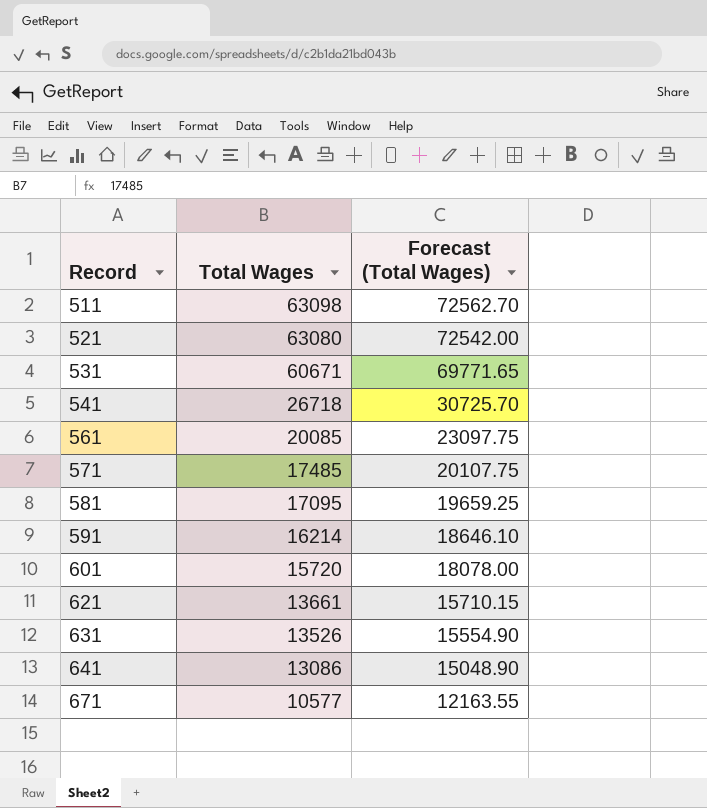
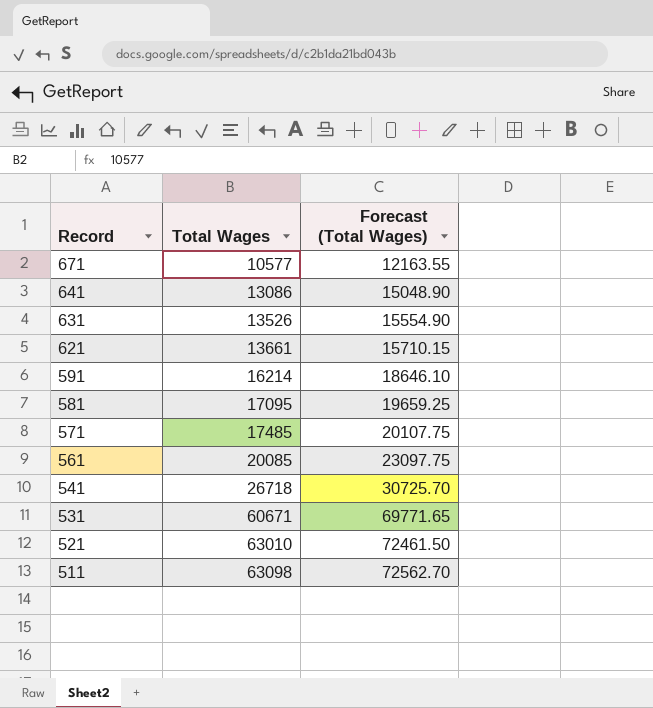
row order: Record ascending -> Record descending
row 601: 15720 | 18078.00 -> none
521 | Total Wages: 63080 -> 63010
521 | Forecast (Total Wages): 72542.00 -> 72461.50

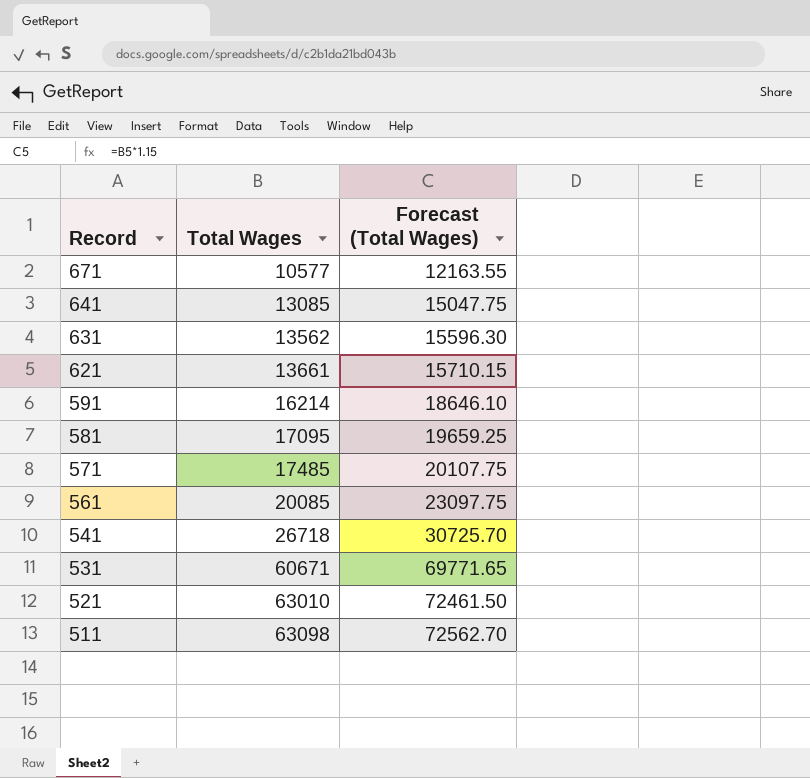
641 | Total Wages: 13086 -> 13085
641 | Forecast (Total Wages): 15048.90 -> 15047.75
631 | Total Wages: 13526 -> 13562
631 | Forecast (Total Wages): 15554.90 -> 15596.30

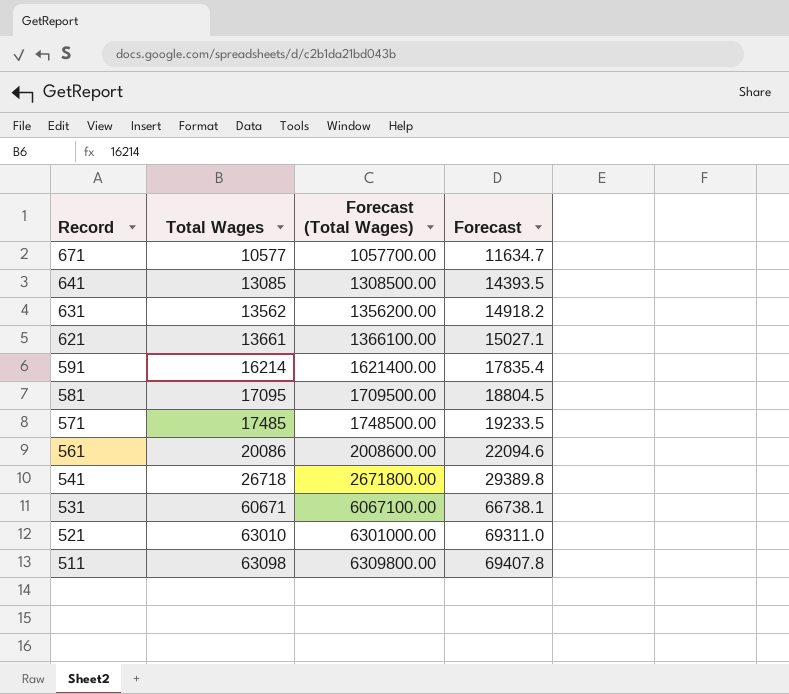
column Forecast (Total Wages) | formula: [Total Wages] * 1.15 -> [Total Wages] * 100
column Forecast | formula: none -> [Total Wages] * 1.1
561 | Total Wages: 20085 -> 20086

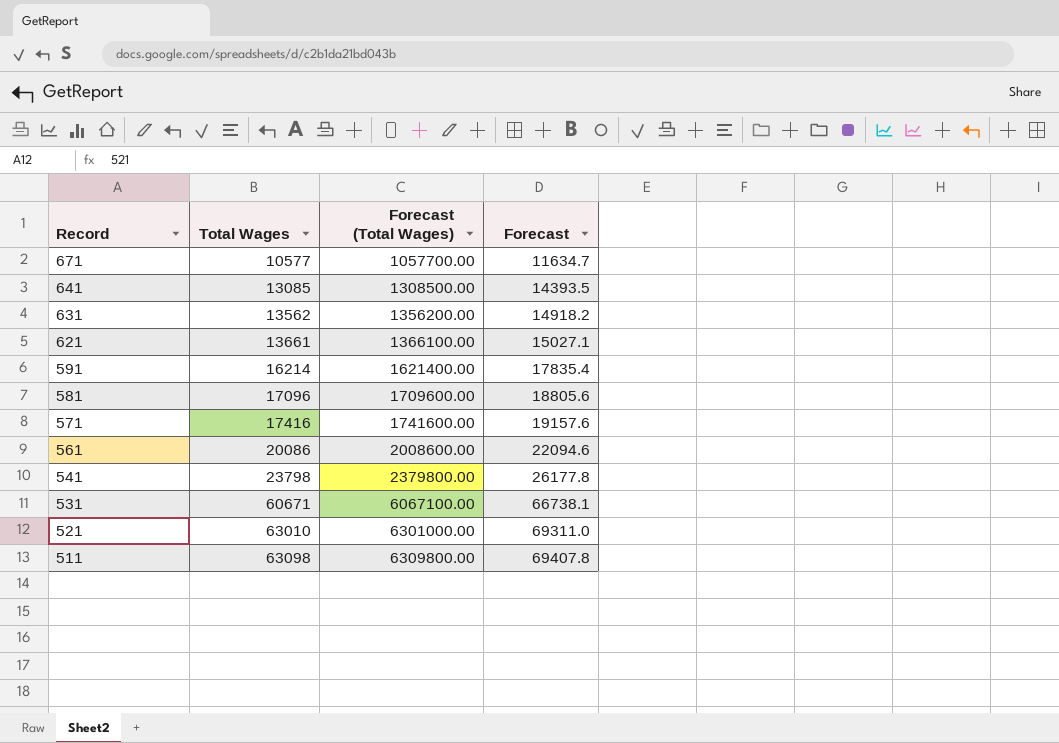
581 | Total Wages: 17095 -> 17096
581 | Forecast (Total Wages): 1709500.00 -> 1709600.00
581 | Forecast: 18804.5 -> 18805.6
571 | Total Wages: 17485 -> 17416
571 | Forecast (Total Wages): 1748500.00 -> 1741600.00
571 | Forecast: 19233.5 -> 19157.6
541 | Total Wages: 26718 -> 23798
541 | Forecast (Total Wages): 2671800.00 -> 2379800.00
541 | Forecast: 29389.8 -> 26177.8

